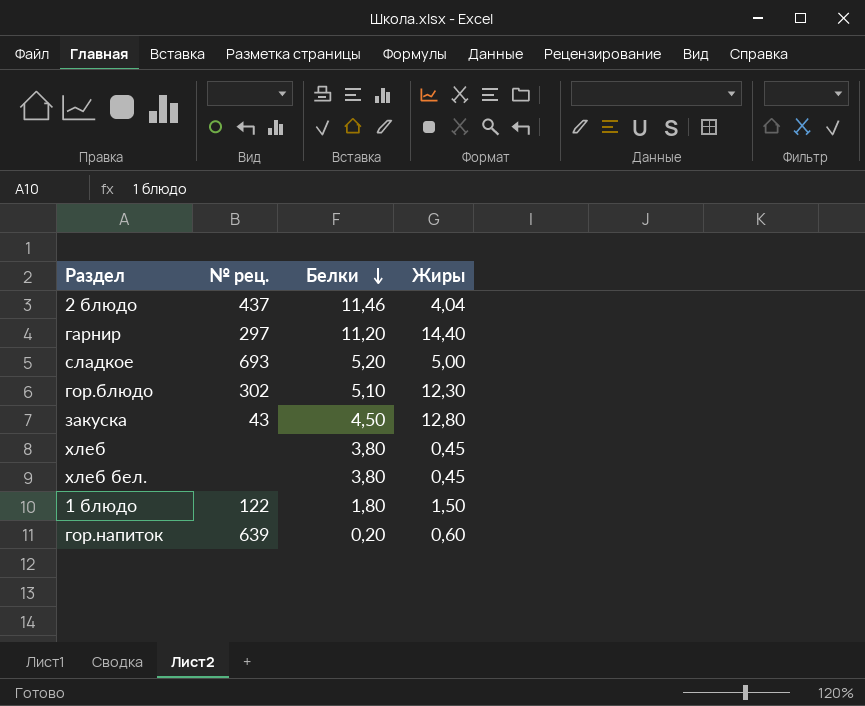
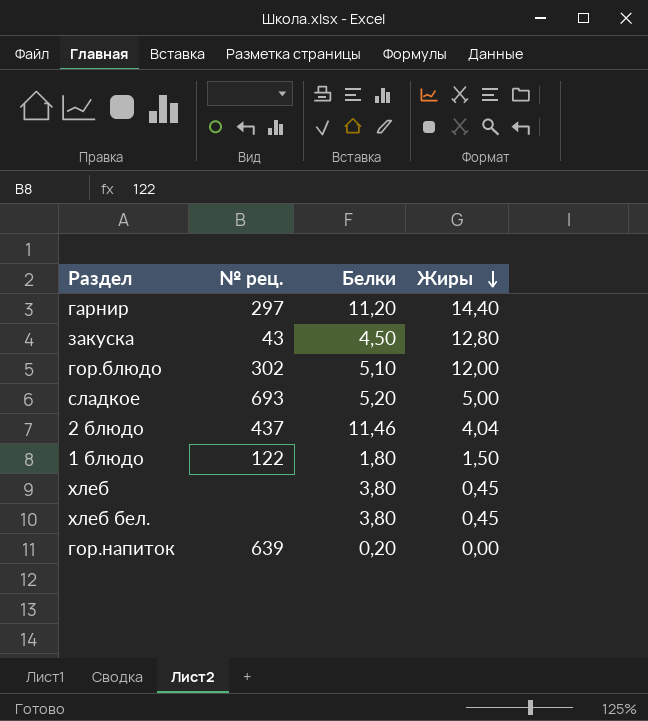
row order: Белки descending -> Жиры descending
гор.блюдо | Жиры: 12,30 -> 12,00
гор.напиток | Жиры: 0,60 -> 0,00

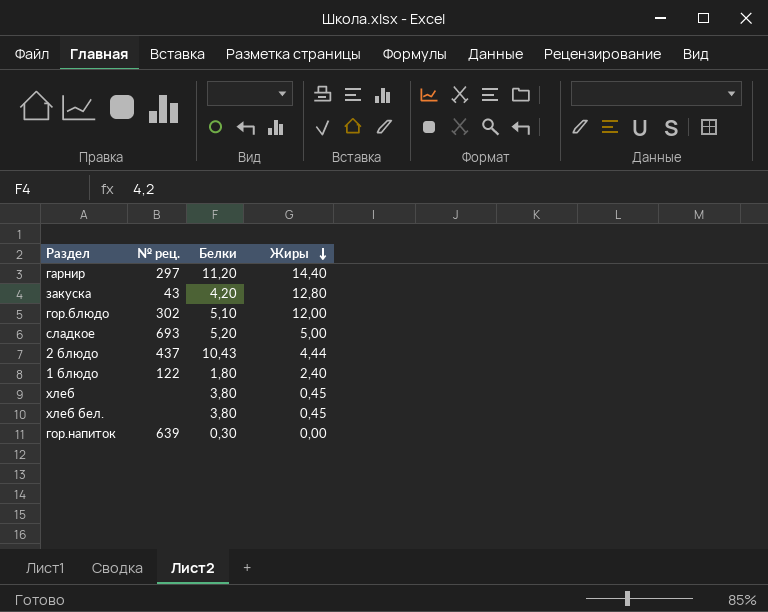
закуска | Белки: 4,50 -> 4,20
2 блюдо | Белки: 11,46 -> 10,43
2 блюдо | Жиры: 4,04 -> 4,44
1 блюдо | Жиры: 1,50 -> 2,40
гор.напиток | Белки: 0,20 -> 0,30

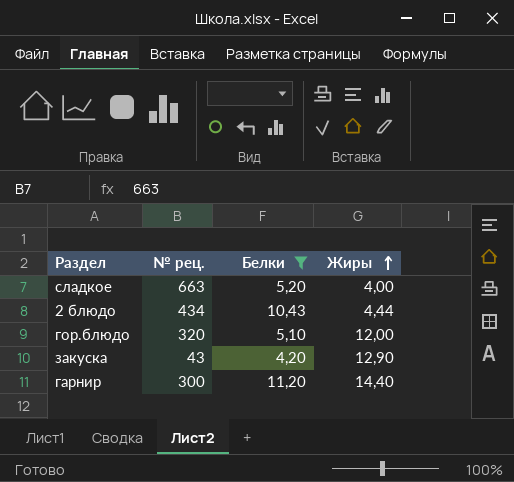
filter: none -> Белки >= 4,20
row order: Жиры descending -> Жиры ascending
сладкое | № рец.: 693 -> 663
сладкое | Жиры: 5,00 -> 4,00
2 блюдо | № рец.: 437 -> 434
гор.блюдо | № рец.: 302 -> 320
закуска | Жиры: 12,80 -> 12,90
гарнир | № рец.: 297 -> 300

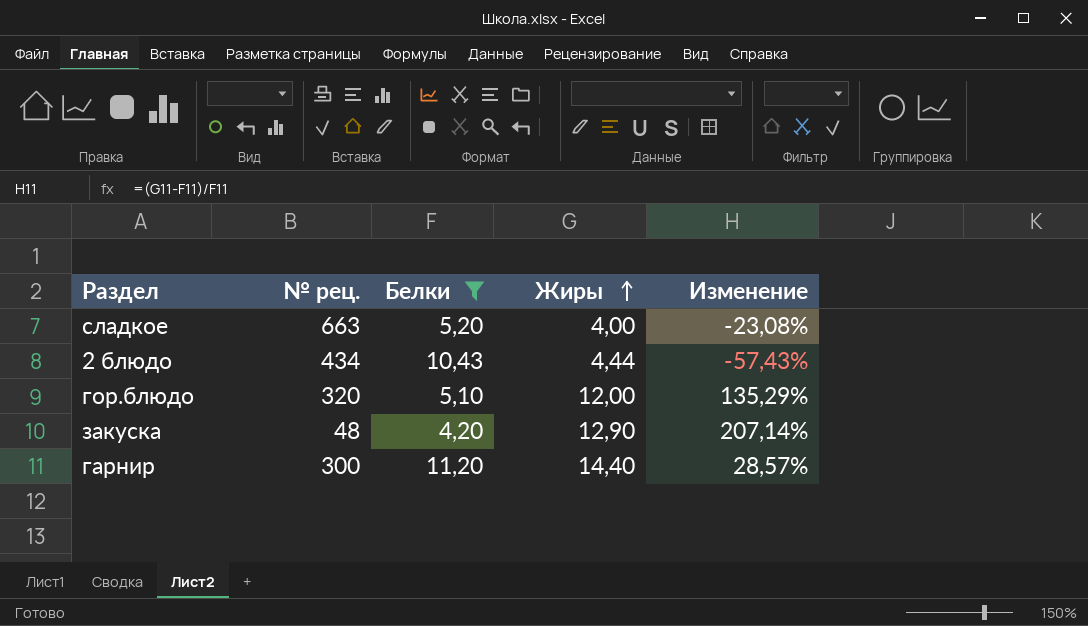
column Изменение | formula: none -> ([Жиры] - [Белки]) / [Белки]
закуска | № рец.: 43 -> 48

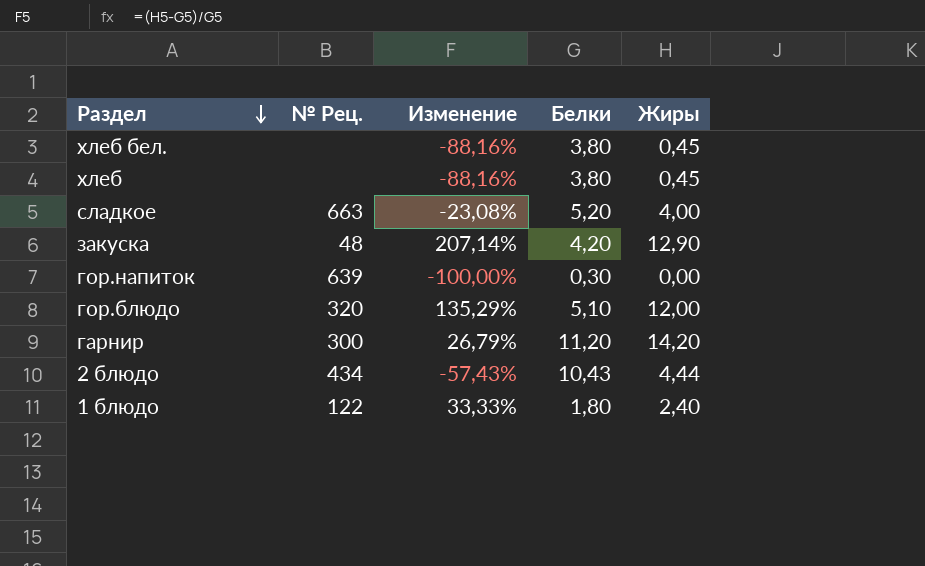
filter: Белки >= 4,20 -> none
row order: Жиры ascending -> Раздел descending
column name: № рец. -> № Рец.
column Изменение | position: 5 -> 3
гарнир | Изменение: 28,57% -> 26,79%
гарнир | Жиры: 14,40 -> 14,20

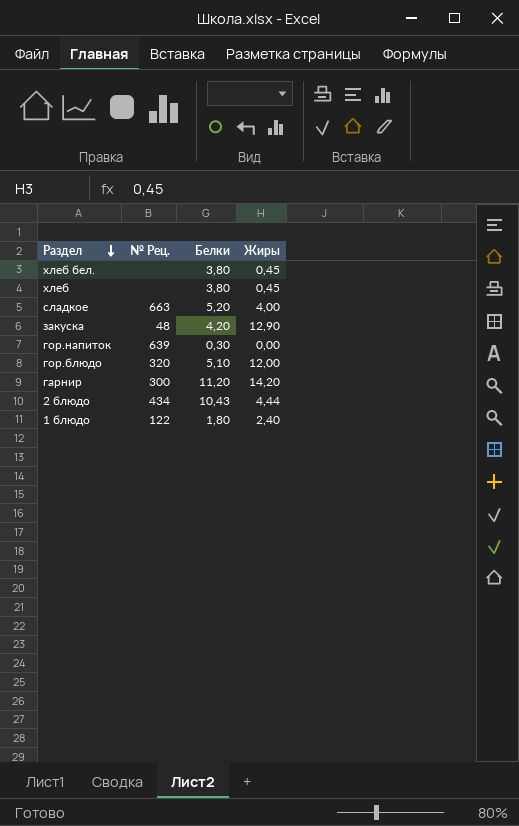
column Изменение | formula: ([Жиры] - [Белки]) / [Белки] -> none

